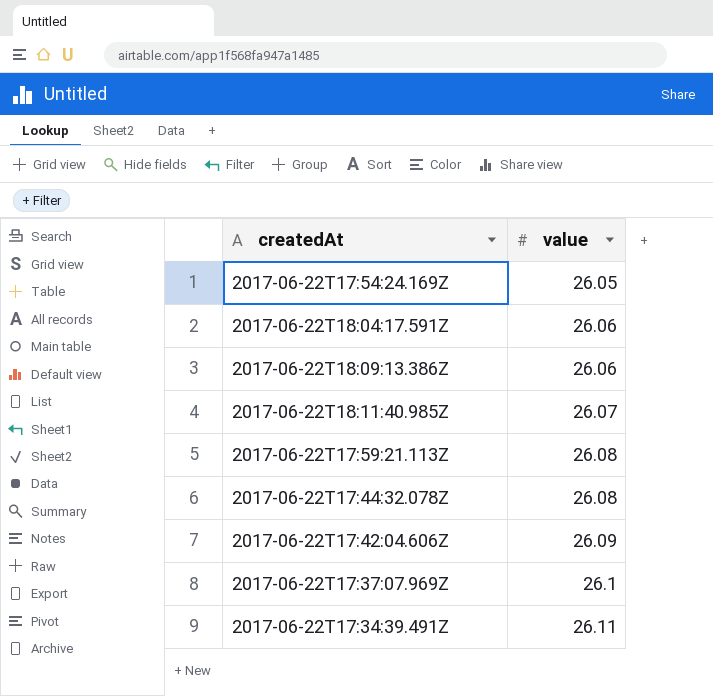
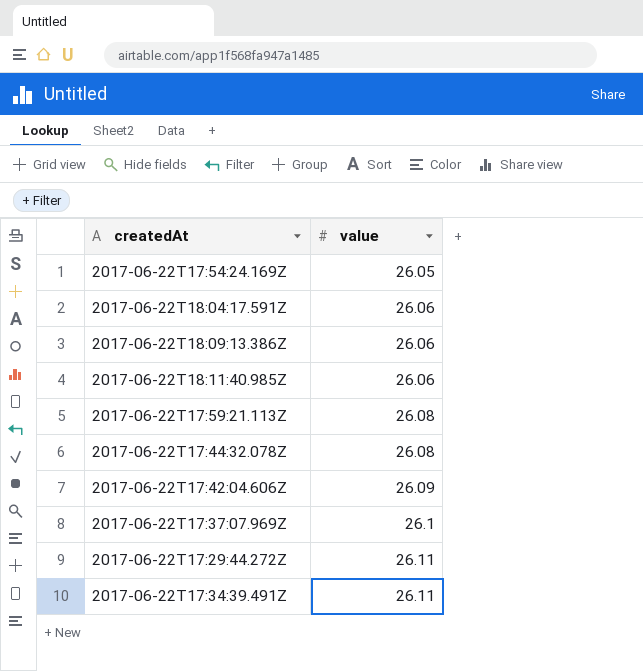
2017-06-22T18:11:40.985Z | value: 26.07 -> 26.06
row 2017-06-22T17:29:44.272Z: none -> 26.11

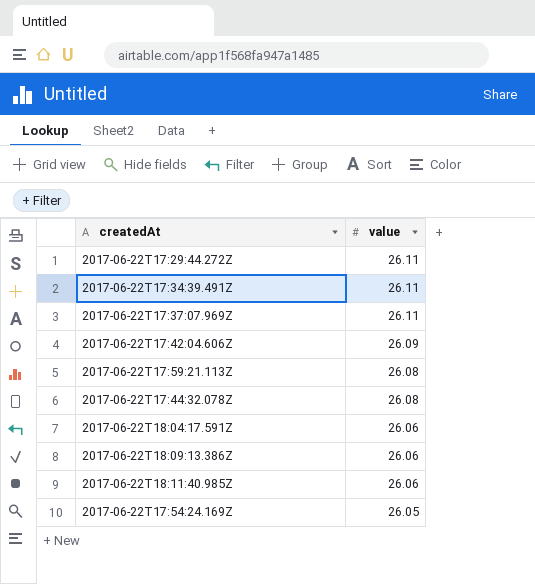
row order: value ascending -> value descending
2017-06-22T17:37:07.969Z | value: 26.1 -> 26.11

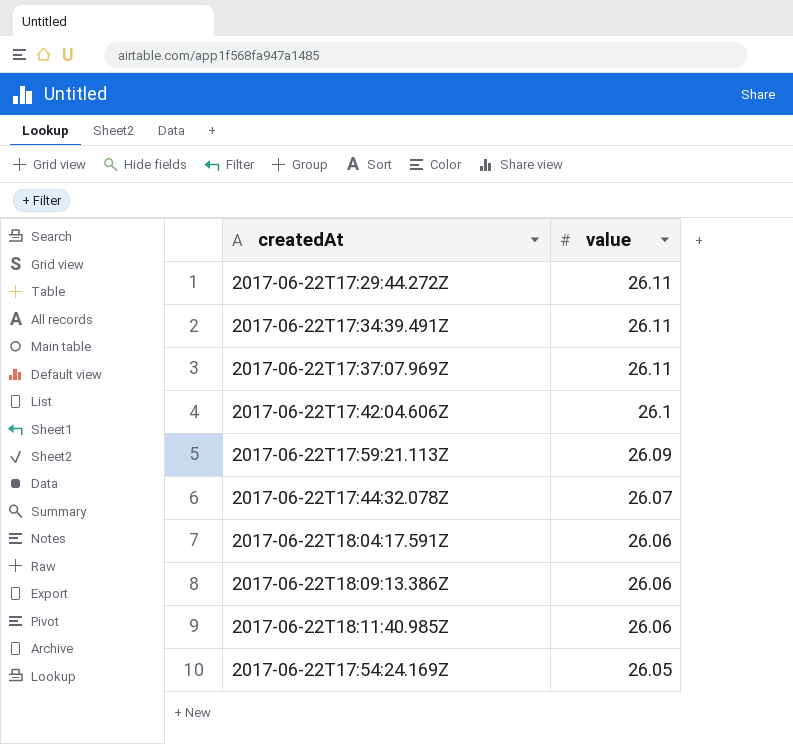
2017-06-22T17:42:04.606Z | value: 26.09 -> 26.1
2017-06-22T17:59:21.113Z | value: 26.08 -> 26.09
2017-06-22T17:44:32.078Z | value: 26.08 -> 26.07

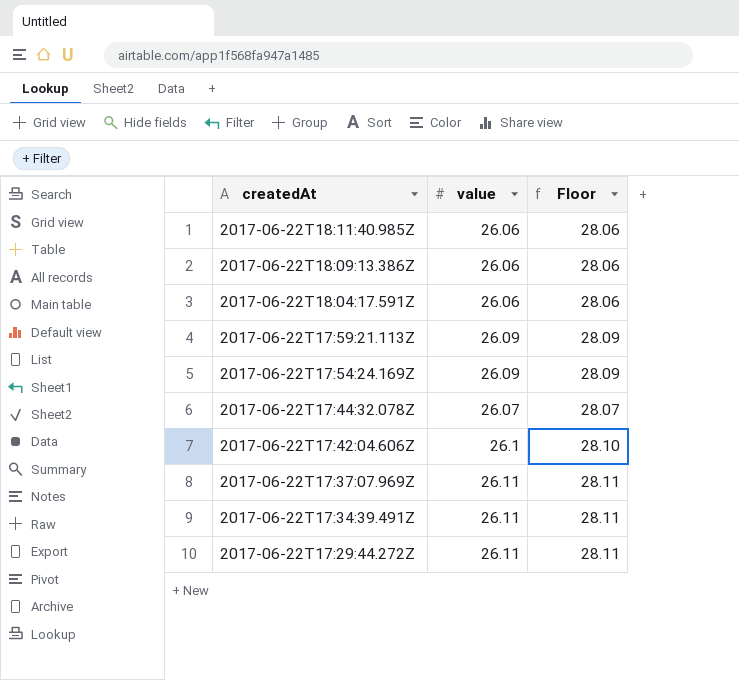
row order: value descending -> createdAt descending
column Floor | formula: none -> [value] + 2
2017-06-22T17:54:24.169Z | value: 26.05 -> 26.09

